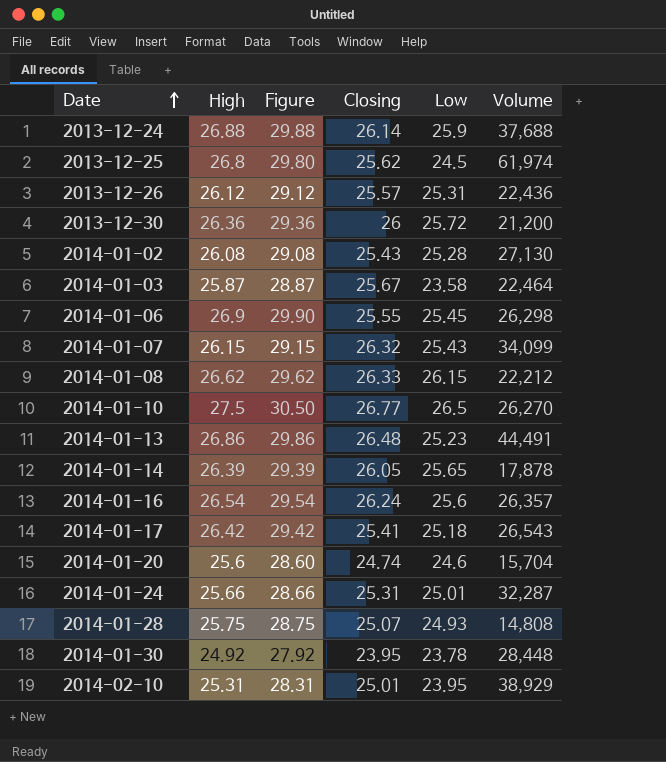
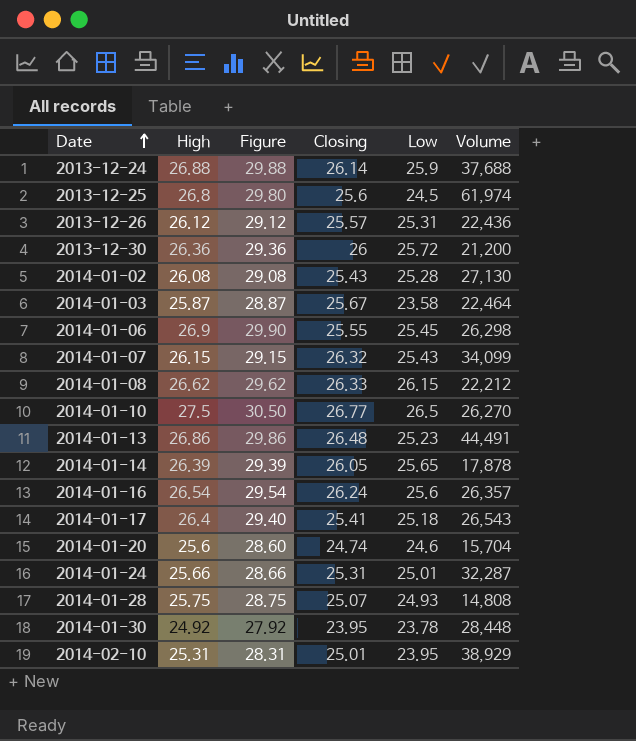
2013-12-25 | Closing: 25.62 -> 25.6
2014-01-17 | High: 26.42 -> 26.4
2014-01-17 | Figure: 29.42 -> 29.40

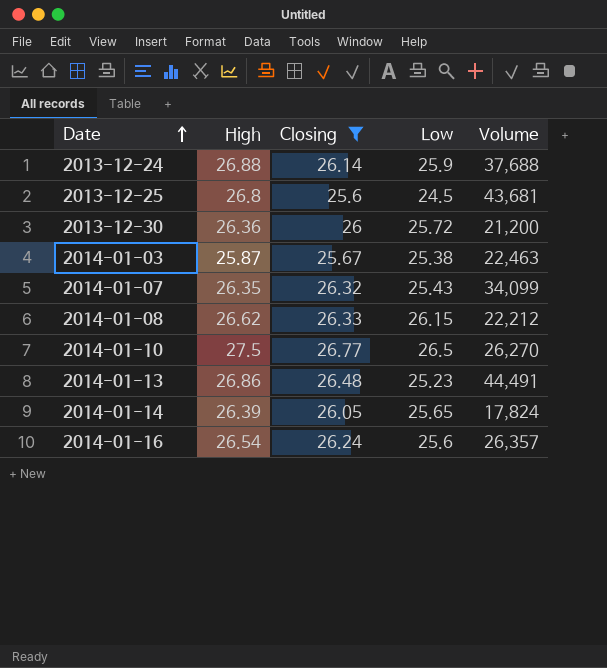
filter: none -> Closing >= 25.6
column Figure | formula: [High] + 3 -> none
2013-12-25 | Volume: 61,974 -> 43,681
2014-01-03 | Low: 23.58 -> 25.38
2014-01-03 | Volume: 22,464 -> 22,463
2014-01-07 | High: 26.15 -> 26.35
2014-01-14 | Volume: 17,878 -> 17,824

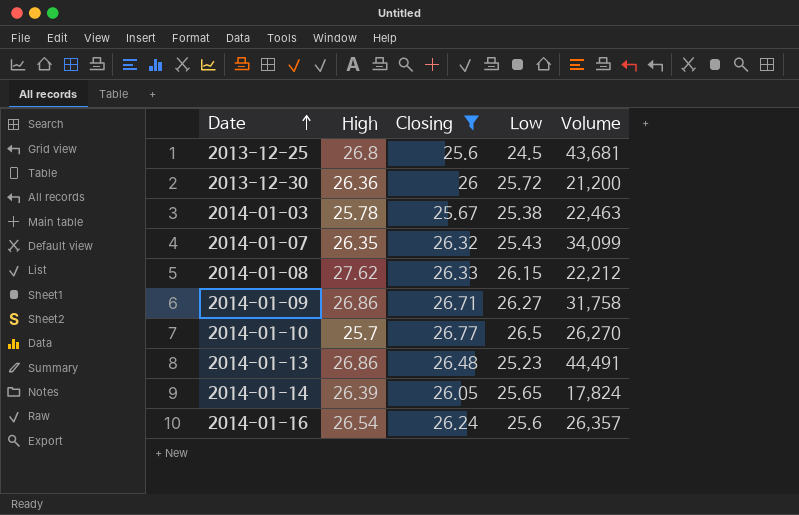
row 2013-12-24: 26.88 | 26.14 | 25.9 | 37,688 -> none
2014-01-03 | High: 25.87 -> 25.78
2014-01-08 | High: 26.62 -> 27.62
row 2014-01-09: none -> 26.86 | 26.71 | 26.27 | 31,758
2014-01-10 | High: 27.5 -> 25.7

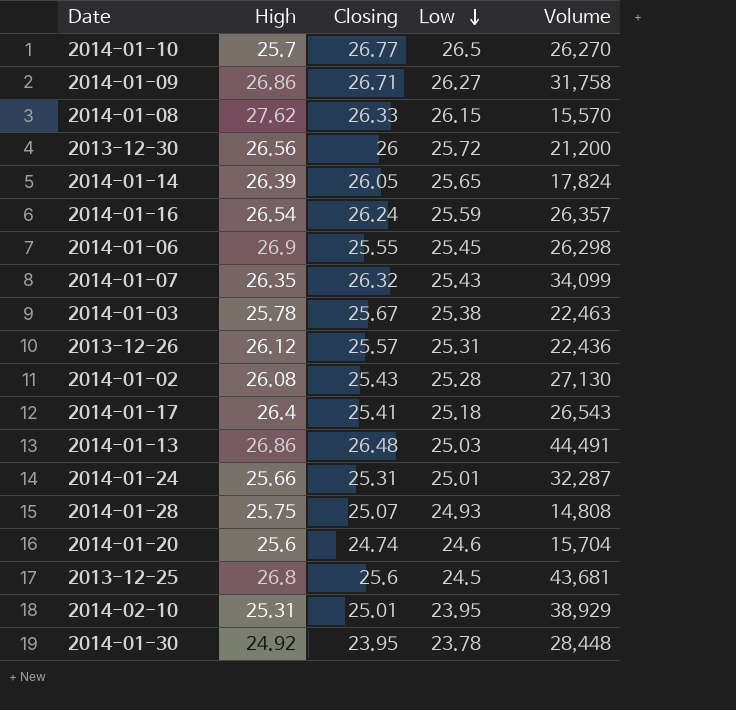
filter: Closing >= 25.6 -> none
row order: Date ascending -> Low descending
2014-01-08 | Volume: 22,212 -> 15,570
2013-12-30 | High: 26.36 -> 26.56
2014-01-16 | Low: 25.6 -> 25.59
2014-01-13 | Low: 25.23 -> 25.03

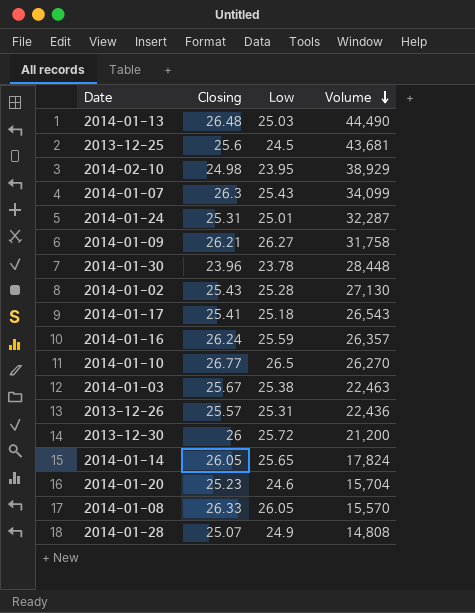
row order: Low descending -> Volume descending
column High | position: 2 -> none
row 2014-01-06: 26.9 | 25.55 | 25.45 | 26,298 -> none
2014-01-13 | Volume: 44,491 -> 44,490
2014-02-10 | Closing: 25.01 -> 24.98
2014-01-07 | Closing: 26.32 -> 26.3
2014-01-09 | Closing: 26.71 -> 26.21
2014-01-30 | Closing: 23.95 -> 23.96
2014-01-20 | Closing: 24.74 -> 25.23
2014-01-08 | Low: 26.15 -> 26.05
2014-01-28 | Low: 24.93 -> 24.9

